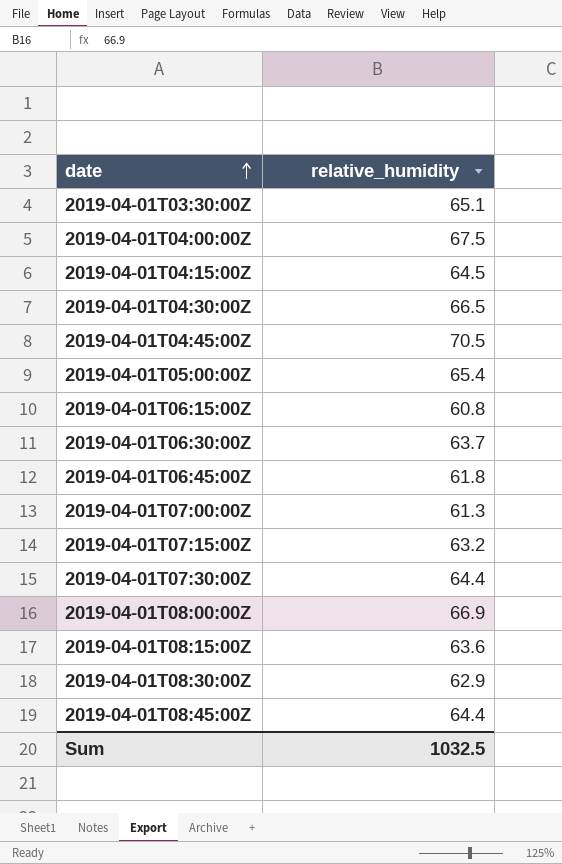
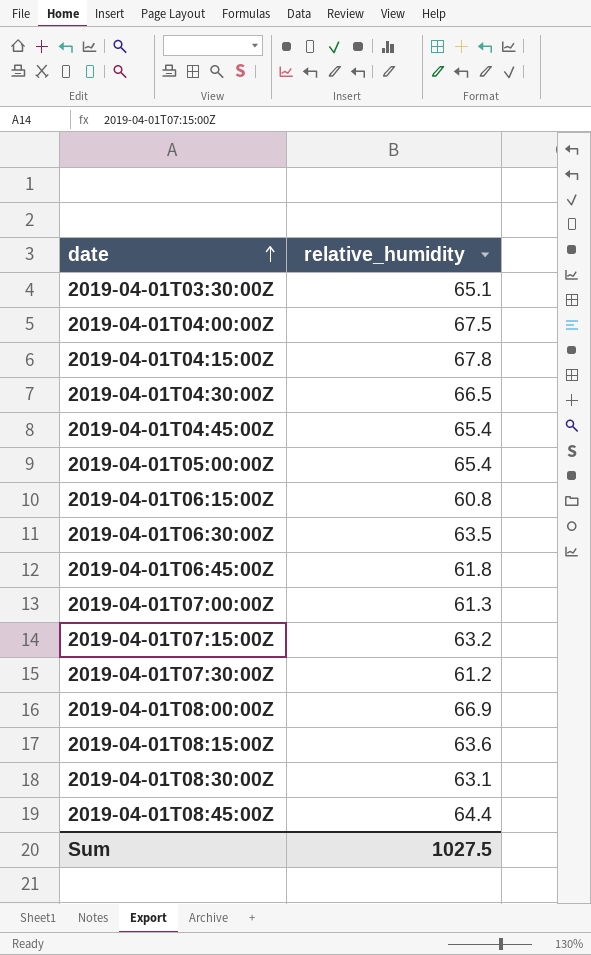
2019-04-01T04:15:00Z | relative_humidity: 64.5 -> 67.8
2019-04-01T04:45:00Z | relative_humidity: 70.5 -> 65.4
2019-04-01T06:30:00Z | relative_humidity: 63.7 -> 63.5
2019-04-01T07:30:00Z | relative_humidity: 64.4 -> 61.2
2019-04-01T08:30:00Z | relative_humidity: 62.9 -> 63.1
Sum | relative_humidity: 1032.5 -> 1027.5

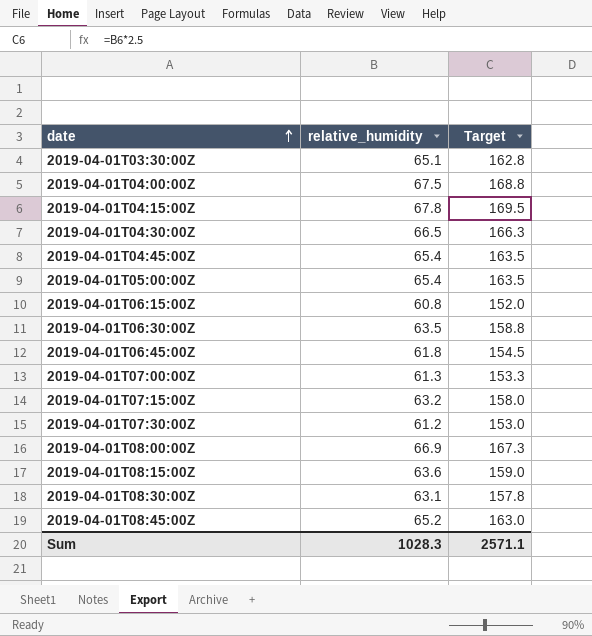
column Target | formula: none -> [relative_humidity] * 2.5
2019-04-01T08:45:00Z | relative_humidity: 64.4 -> 65.2
Sum | relative_humidity: 1027.5 -> 1028.3

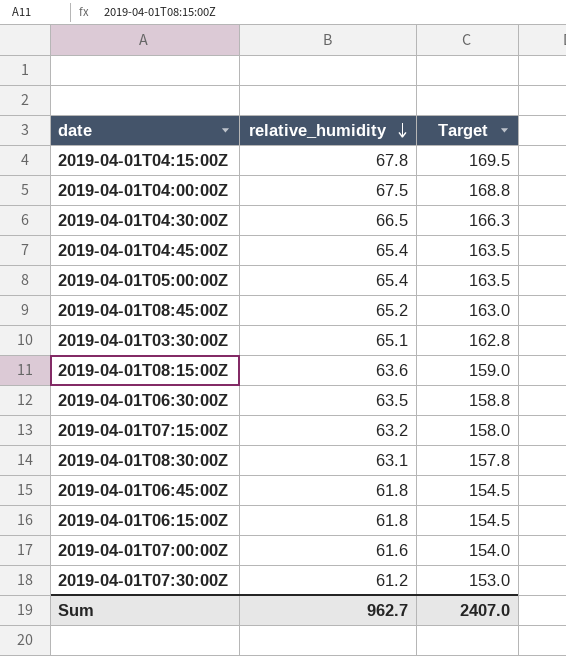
row order: date ascending -> relative_humidity descending
row 2019-04-01T08:00:00Z: 66.9 | 167.3 -> none
2019-04-01T06:15:00Z | relative_humidity: 60.8 -> 61.8
2019-04-01T06:15:00Z | Target: 152.0 -> 154.5
2019-04-01T07:00:00Z | relative_humidity: 61.3 -> 61.6
2019-04-01T07:00:00Z | Target: 153.3 -> 154.0
Sum | relative_humidity: 1028.3 -> 962.7
Sum | Target: 2571.1 -> 2407.0

